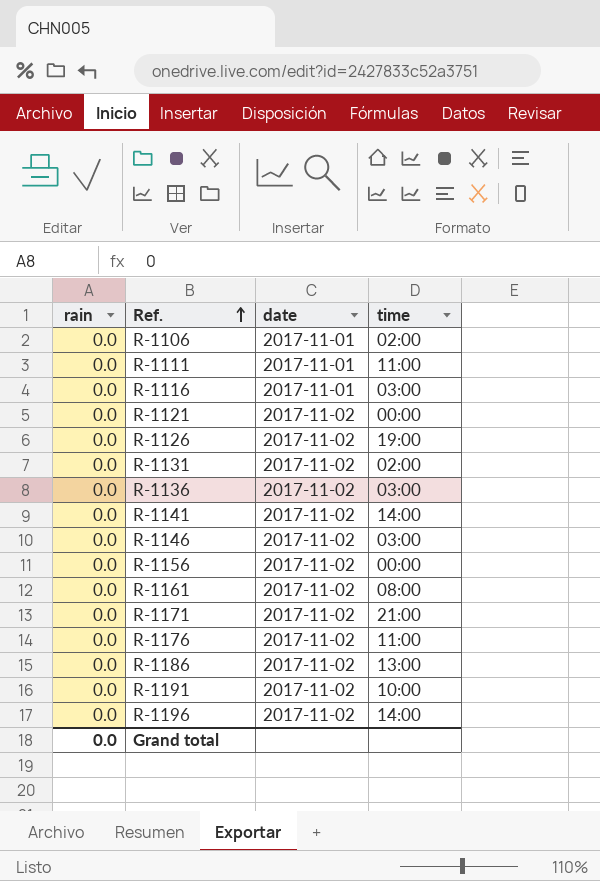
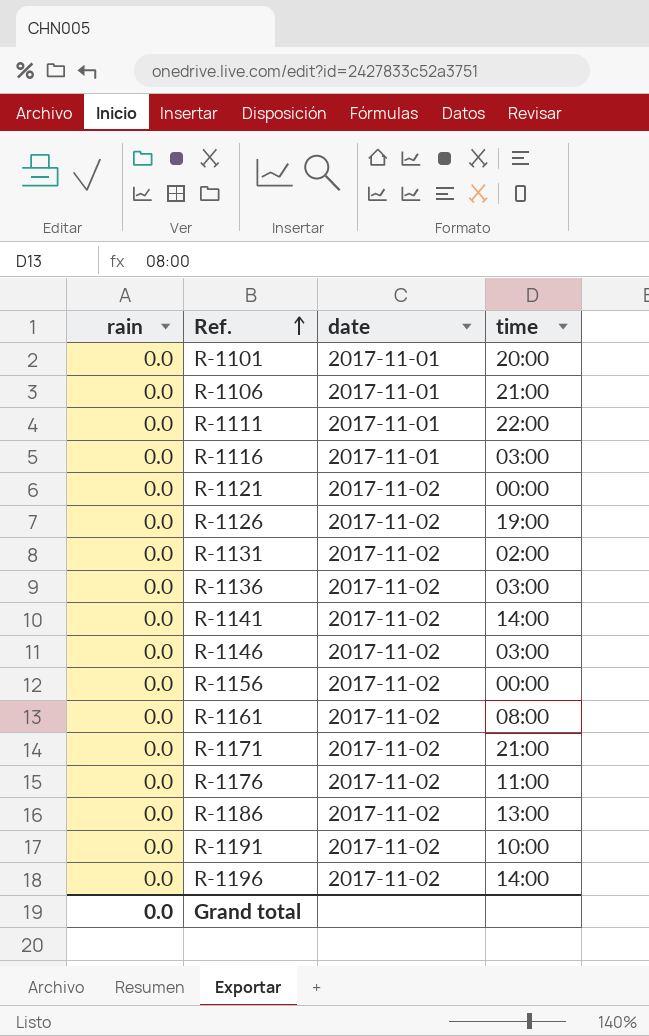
row R-1101: none -> 0.0 | 2017-11-01 | 20:00
R-1106 | time: 02:00 -> 21:00
R-1111 | time: 11:00 -> 22:00

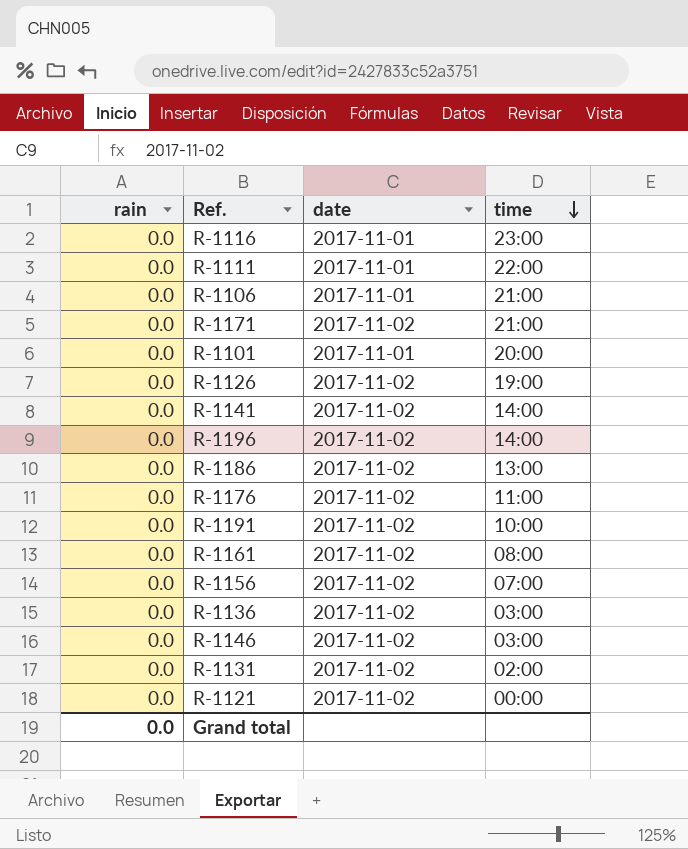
row order: Ref. ascending -> time descending
R-1116 | time: 03:00 -> 23:00
R-1156 | time: 00:00 -> 07:00

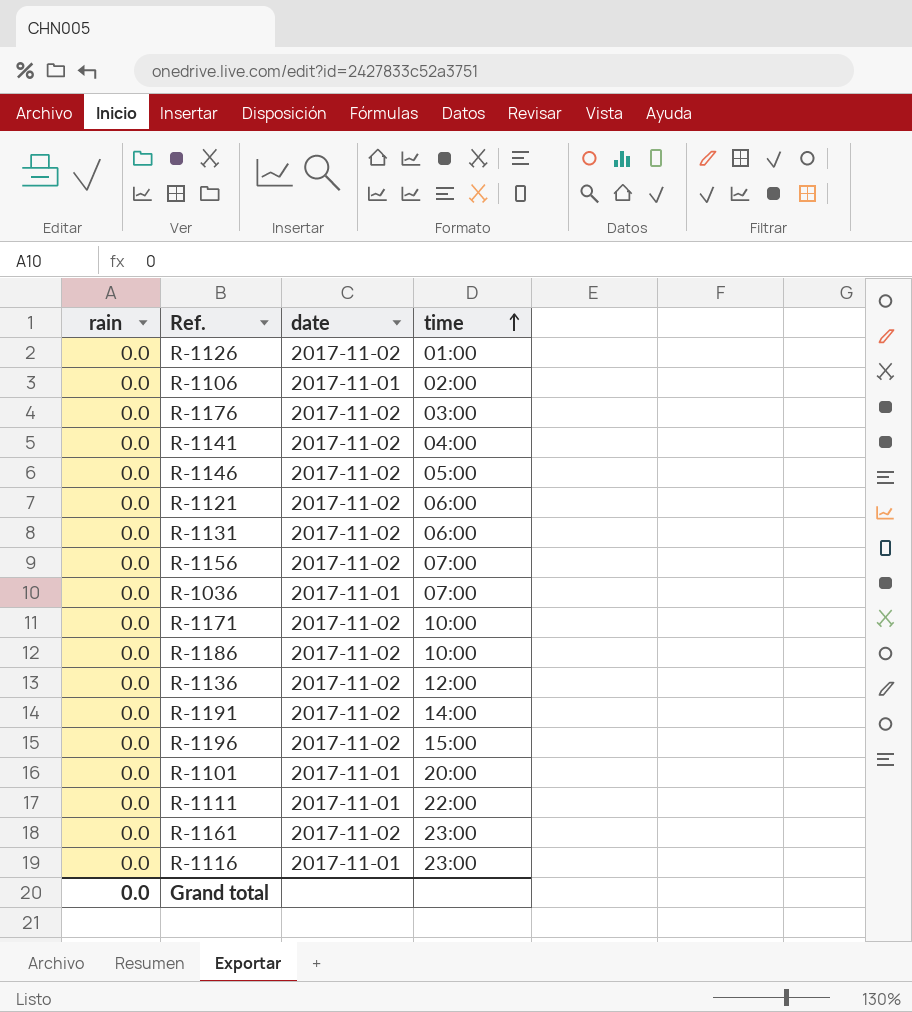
row order: time descending -> time ascending
R-1126 | time: 19:00 -> 01:00
R-1106 | time: 21:00 -> 02:00
R-1176 | time: 11:00 -> 03:00
R-1141 | time: 14:00 -> 04:00
R-1146 | time: 03:00 -> 05:00
R-1121 | time: 00:00 -> 06:00
R-1131 | time: 02:00 -> 06:00
row R-1036: none -> 0.0 | 2017-11-01 | 07:00
R-1171 | time: 21:00 -> 10:00
R-1186 | time: 13:00 -> 10:00
R-1136 | time: 03:00 -> 12:00
R-1191 | time: 10:00 -> 14:00
R-1196 | time: 14:00 -> 15:00
R-1161 | time: 08:00 -> 23:00

